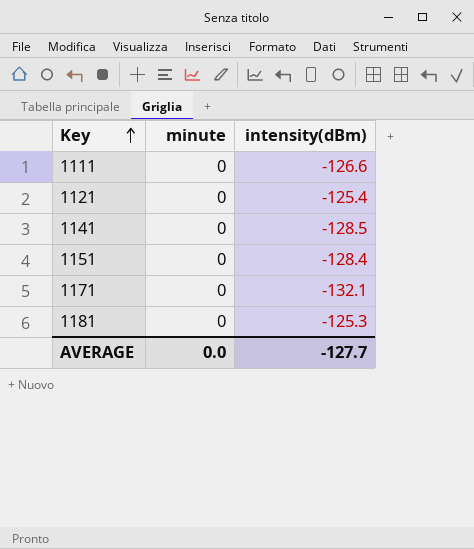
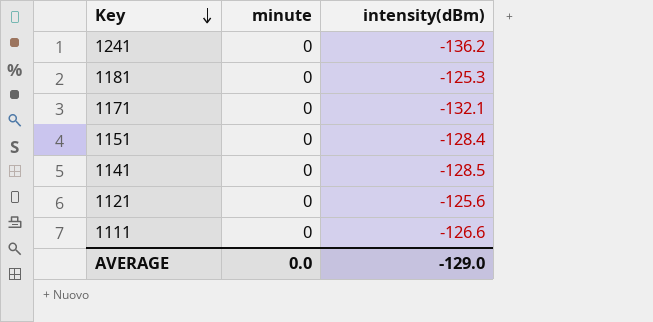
row order: Key ascending -> Key descending
row 1241: none -> 0 | -136.2
1121 | intensity(dBm): -125.4 -> -125.6
AVERAGE | intensity(dBm): -127.7 -> -129.0

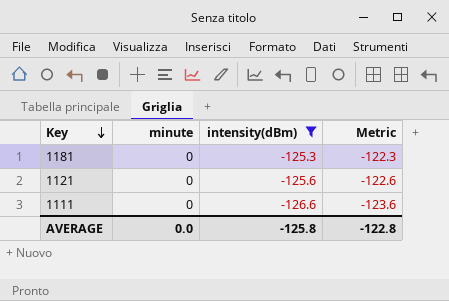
filter: none -> intensity(dBm) >= -126.6
column Metric | formula: none -> [intensity(dBm)] + 3
AVERAGE | intensity(dBm): -129.0 -> -125.8

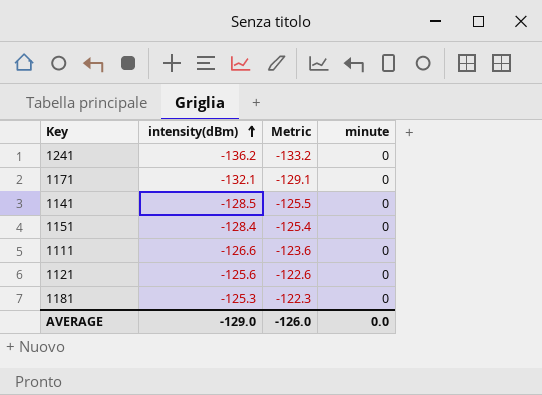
filter: intensity(dBm) >= -126.6 -> none
row order: Key descending -> intensity(dBm) ascending
column minute | position: 2 -> 4
AVERAGE | intensity(dBm): -125.8 -> -129.0
AVERAGE | Metric: -122.8 -> -126.0

